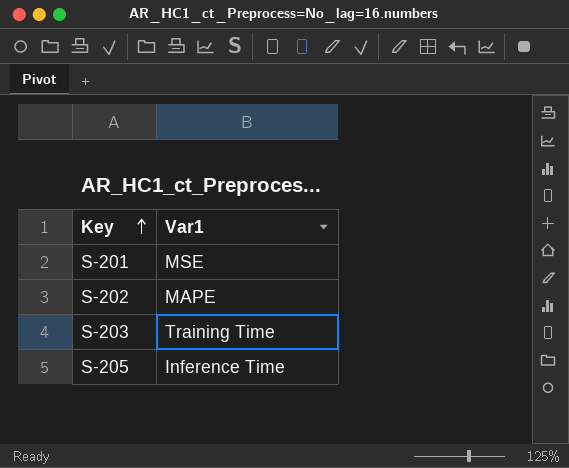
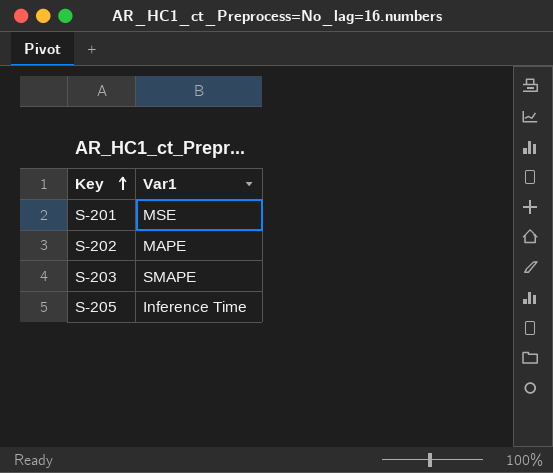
S-203 | Var1: Training Time -> SMAPE

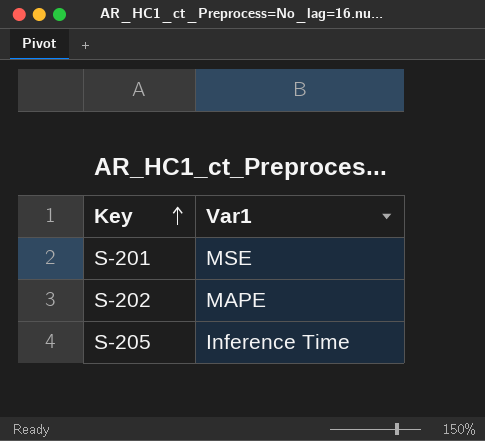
row S-203: SMAPE -> none

